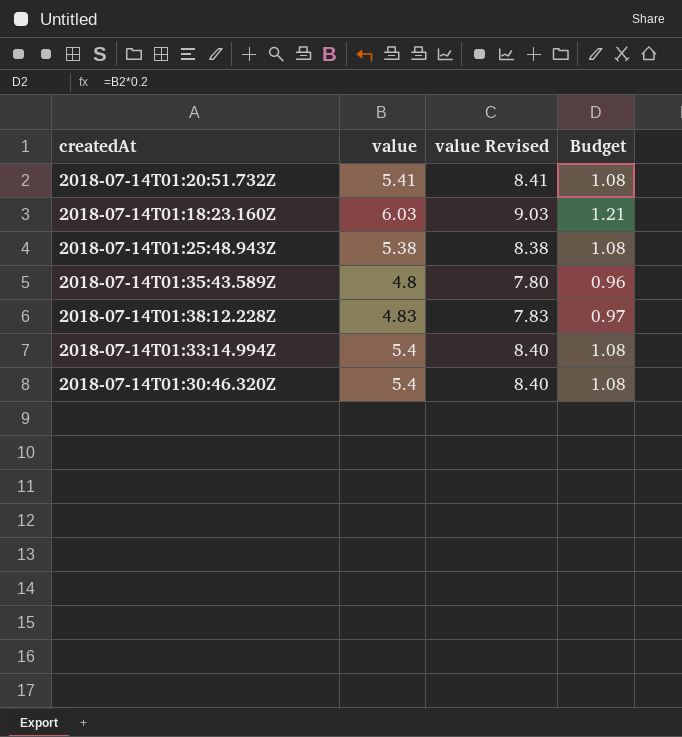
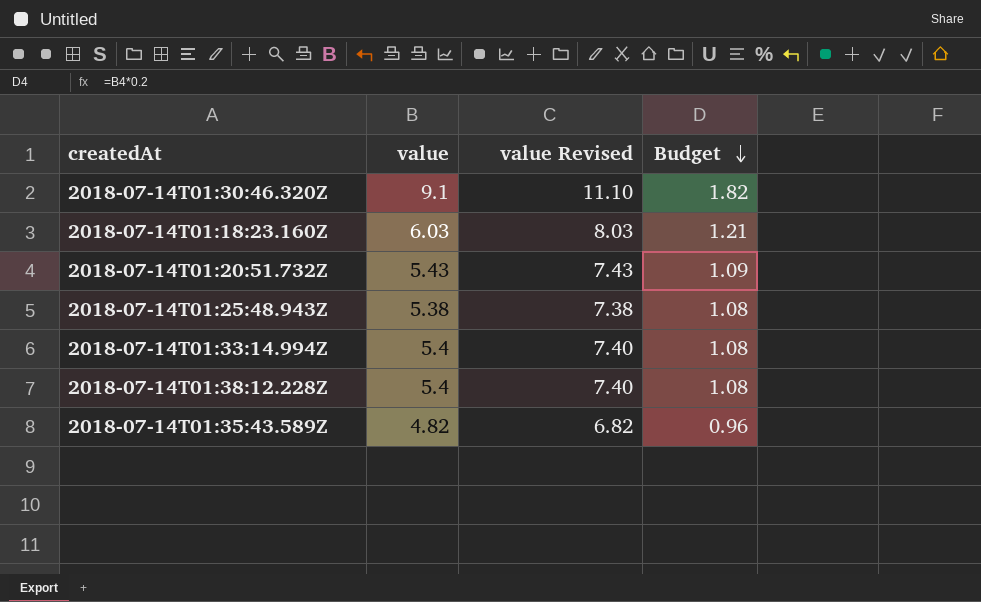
row order: none -> Budget descending
column value Revised | formula: [value] + 3 -> [value] + 2
2018-07-14T01:30:46.320Z | value: 5.4 -> 9.1
2018-07-14T01:30:46.320Z | Budget: 1.08 -> 1.82
2018-07-14T01:20:51.732Z | value: 5.41 -> 5.43
2018-07-14T01:20:51.732Z | Budget: 1.08 -> 1.09
2018-07-14T01:38:12.228Z | value: 4.83 -> 5.4
2018-07-14T01:38:12.228Z | Budget: 0.97 -> 1.08
2018-07-14T01:35:43.589Z | value: 4.8 -> 4.82

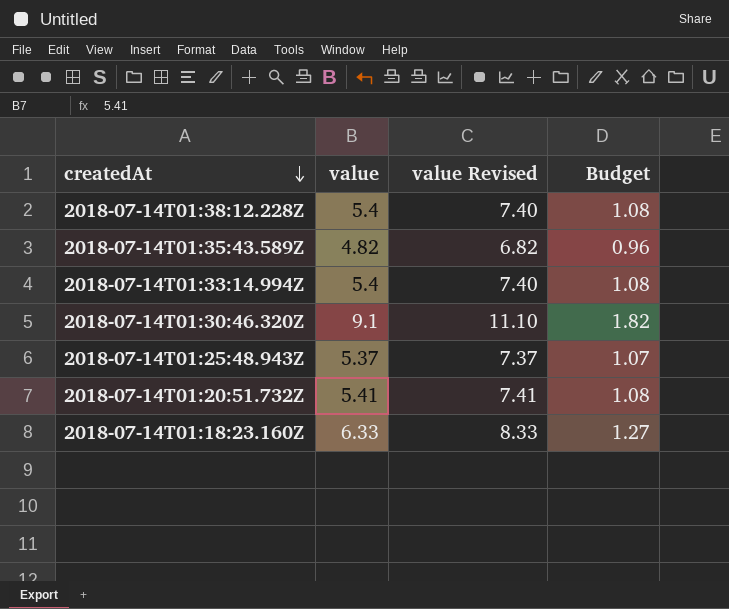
row order: Budget descending -> createdAt descending
2018-07-14T01:25:48.943Z | value: 5.38 -> 5.37
2018-07-14T01:25:48.943Z | value Revised: 7.38 -> 7.37
2018-07-14T01:25:48.943Z | Budget: 1.08 -> 1.07
2018-07-14T01:20:51.732Z | value: 5.43 -> 5.41
2018-07-14T01:20:51.732Z | value Revised: 7.43 -> 7.41
2018-07-14T01:20:51.732Z | Budget: 1.09 -> 1.08
2018-07-14T01:18:23.160Z | value: 6.03 -> 6.33
2018-07-14T01:18:23.160Z | value Revised: 8.03 -> 8.33
2018-07-14T01:18:23.160Z | Budget: 1.21 -> 1.27

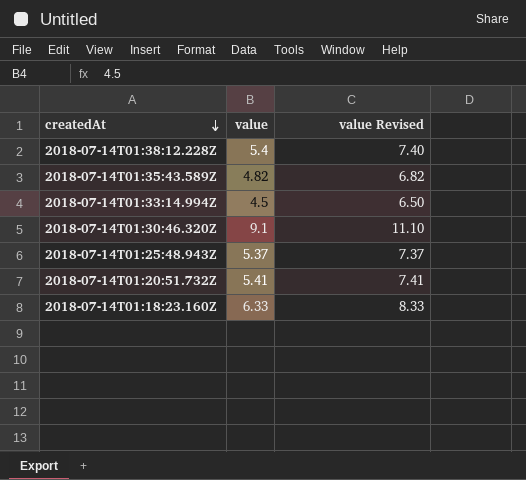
column Budget | formula: [value] * 0.2 -> none
2018-07-14T01:33:14.994Z | value: 5.4 -> 4.5
2018-07-14T01:33:14.994Z | value Revised: 7.40 -> 6.50

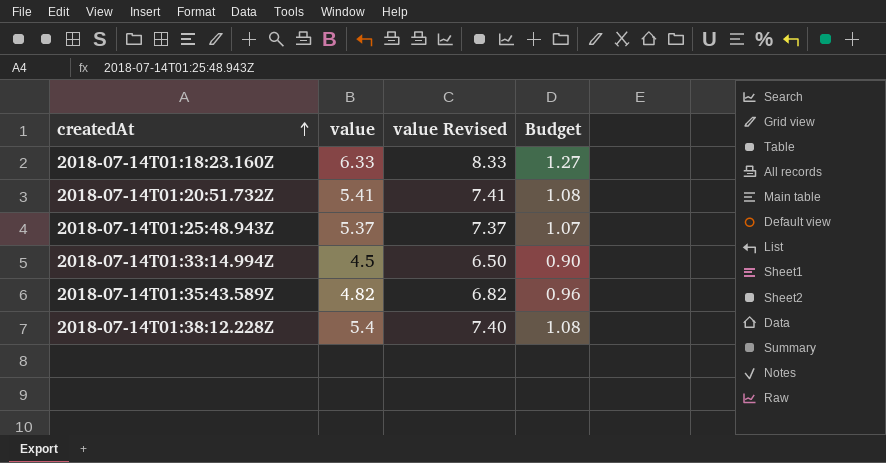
row order: createdAt descending -> createdAt ascending
column Budget | formula: none -> [value] * 0.2
row 2018-07-14T01:30:46.320Z: 9.1 | 11.10 -> none

